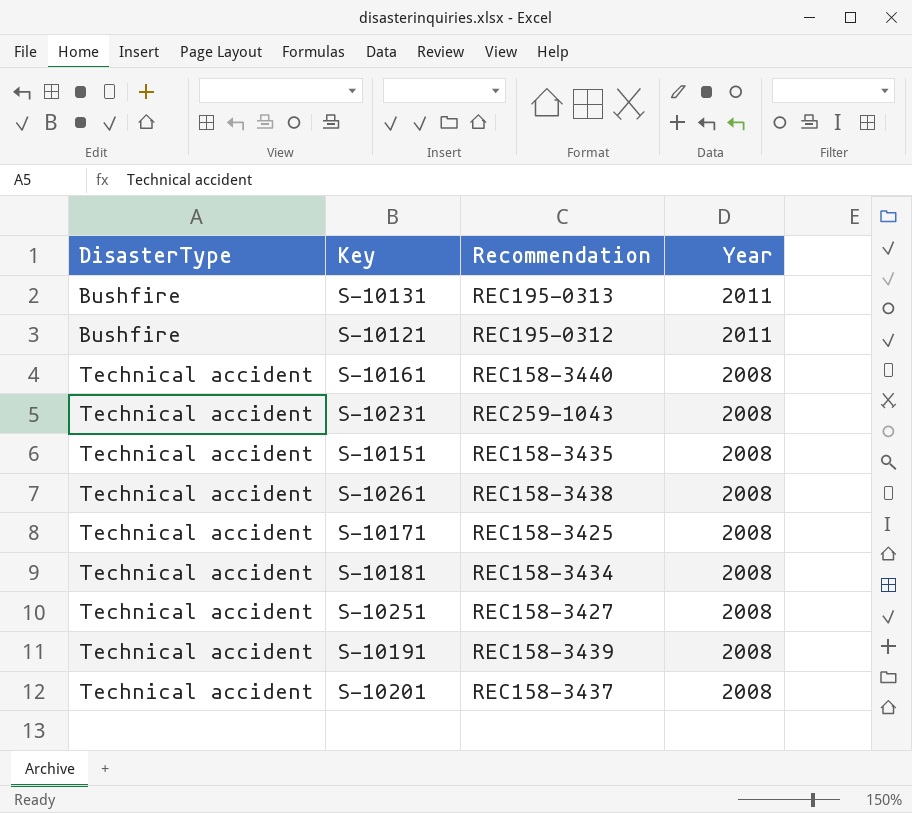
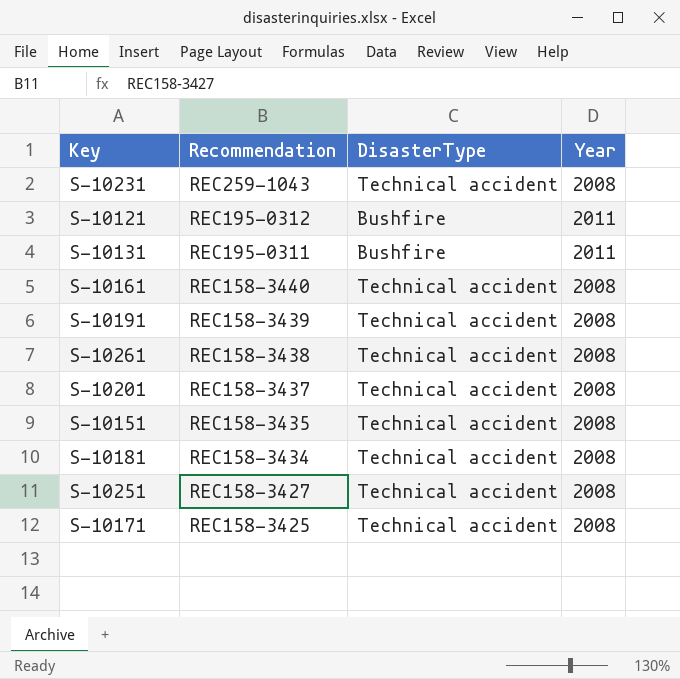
row order: DisasterType ascending -> Recommendation descending
column DisasterType | position: 1 -> 3
S-10131 | Recommendation: REC195-0313 -> REC195-0311

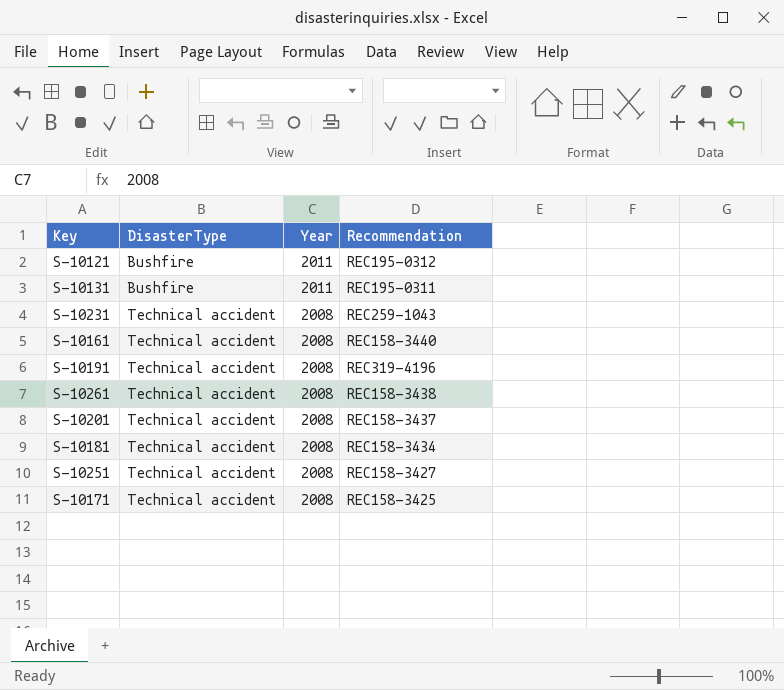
row order: Recommendation descending -> DisasterType ascending
column Recommendation | position: 2 -> 4
row S-10151: REC158-3435 | Technical accident | 2008 -> none
S-10191 | Recommendation: REC158-3439 -> REC319-4196

